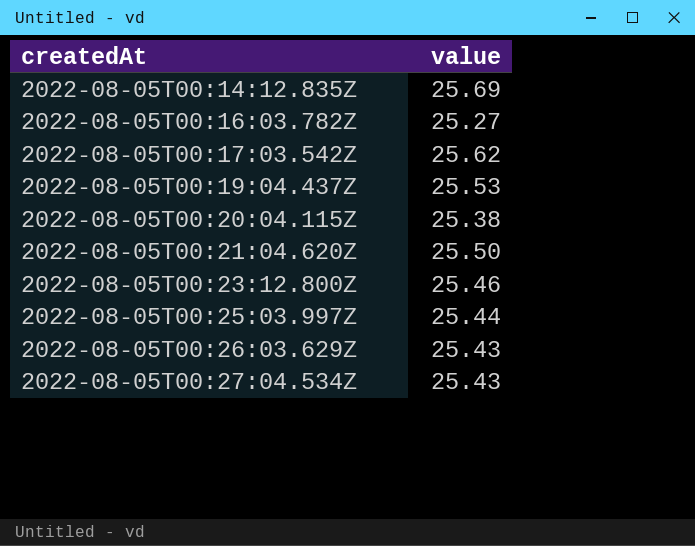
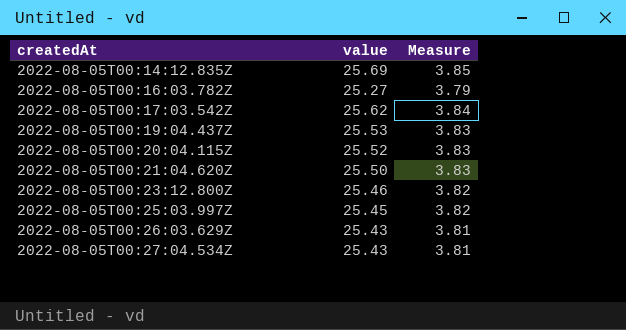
column Measure | formula: none -> [value] * 0.15
2022-08-05T00:20:04.115Z | value: 25.38 -> 25.52
2022-08-05T00:25:03.997Z | value: 25.44 -> 25.45

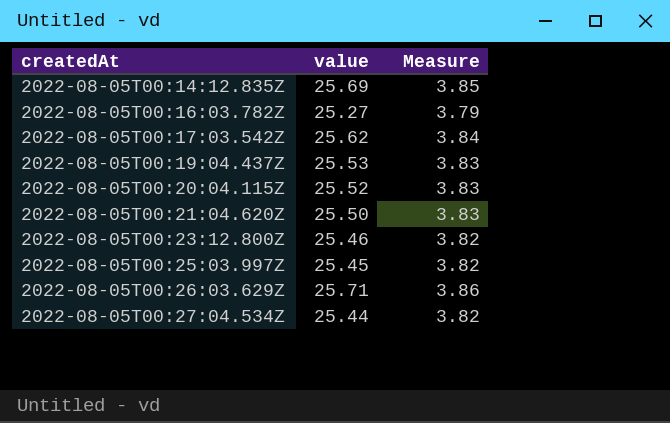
2022-08-05T00:26:03.629Z | value: 25.43 -> 25.71
2022-08-05T00:26:03.629Z | Measure: 3.81 -> 3.86
2022-08-05T00:27:04.534Z | value: 25.43 -> 25.44
2022-08-05T00:27:04.534Z | Measure: 3.81 -> 3.82

